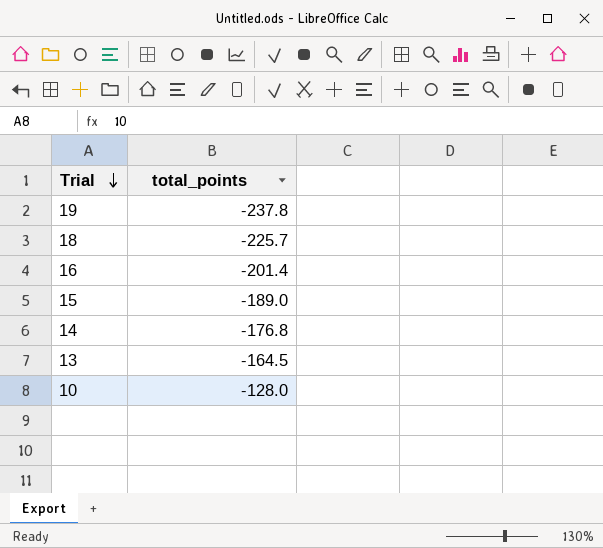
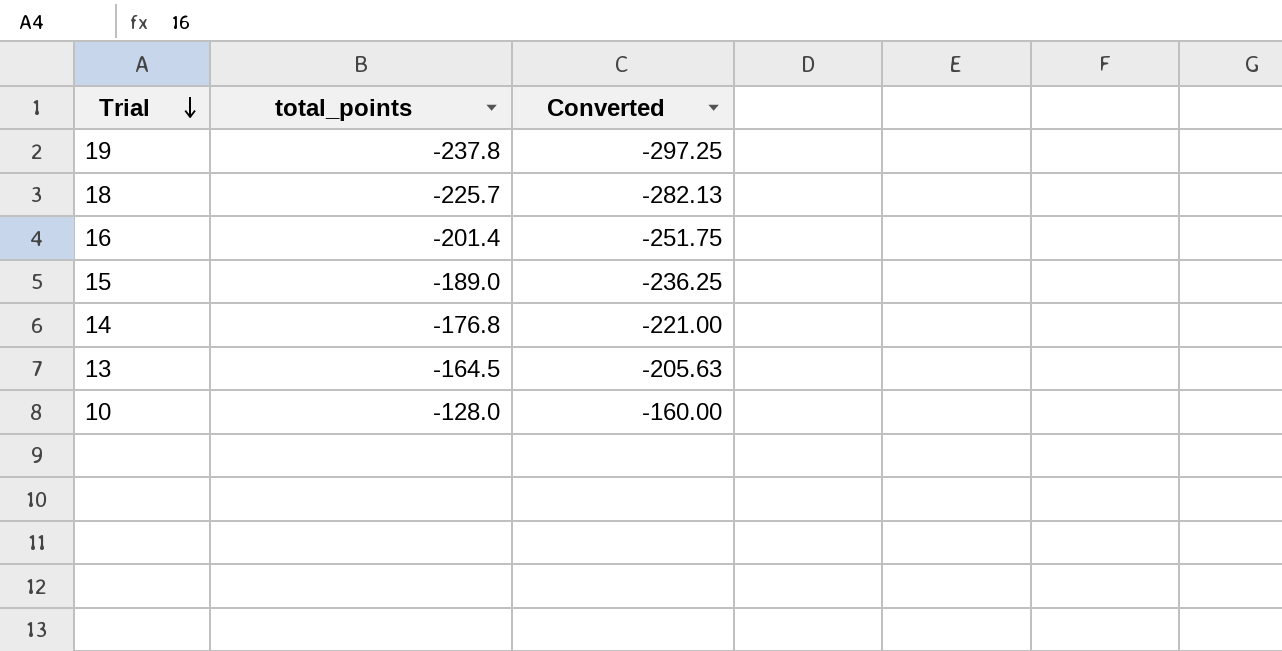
column Converted | formula: none -> [total_points] * 1.25

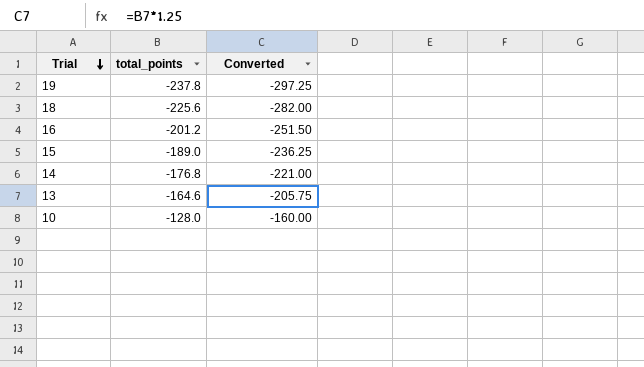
18 | total_points: -225.7 -> -225.6
18 | Converted: -282.13 -> -282.00
16 | total_points: -201.4 -> -201.2
16 | Converted: -251.75 -> -251.50
13 | total_points: -164.5 -> -164.6
13 | Converted: -205.63 -> -205.75

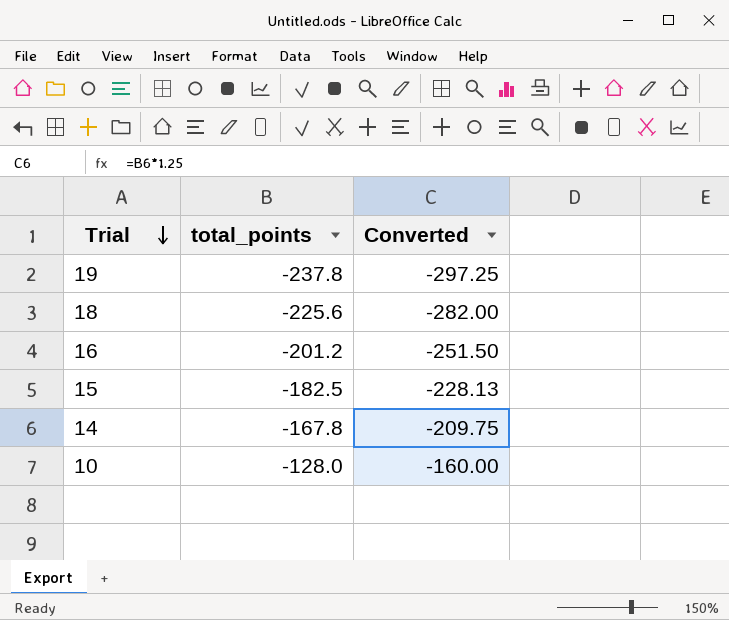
row 13: -164.6 | -205.75 -> none
15 | total_points: -189.0 -> -182.5
15 | Converted: -236.25 -> -228.13
14 | total_points: -176.8 -> -167.8
14 | Converted: -221.00 -> -209.75

